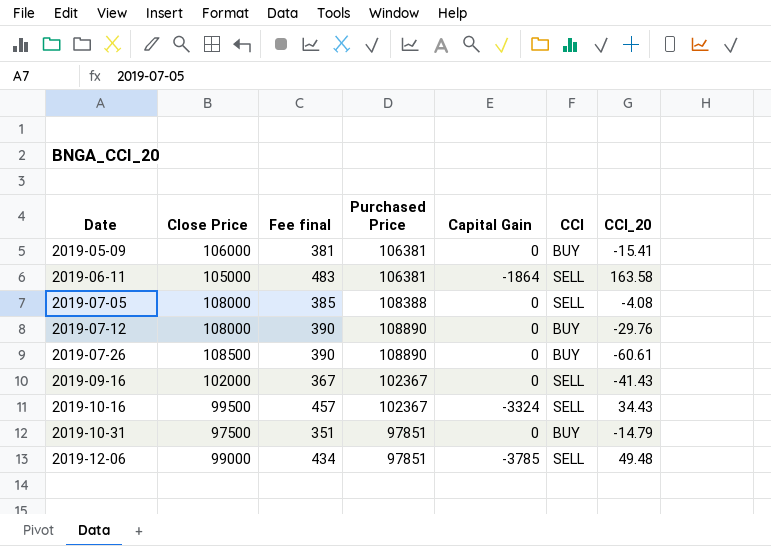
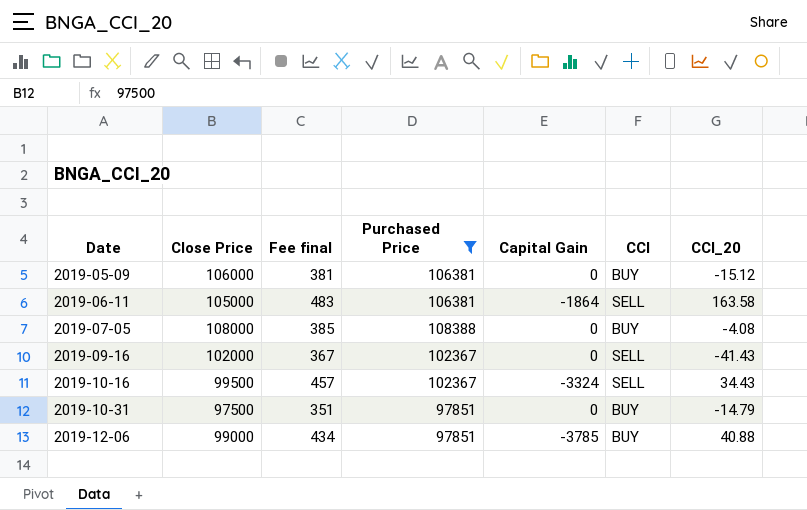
filter: none -> Purchased Price != 108890
2019-05-09 | CCI_20: -15.41 -> -15.12
2019-07-05 | CCI: SELL -> BUY
2019-12-06 | CCI: SELL -> BUY
2019-12-06 | CCI_20: 49.48 -> 40.88

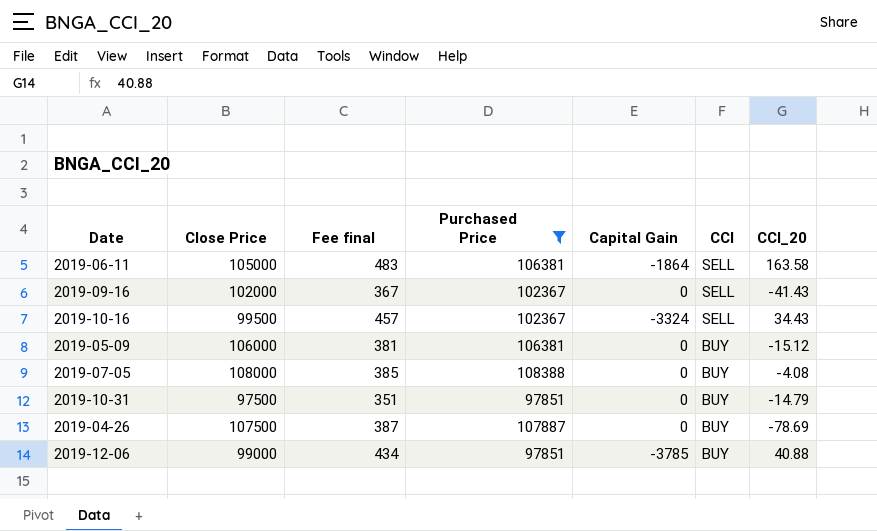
row order: Date ascending -> CCI descending
row 2019-04-26: none -> 107500 | 387 | 107887 | 0 | BUY | -78.69

